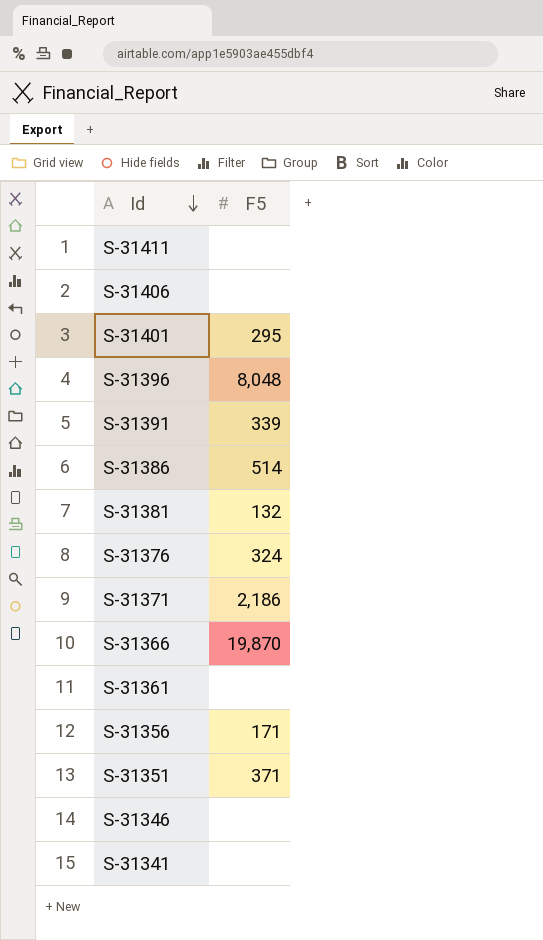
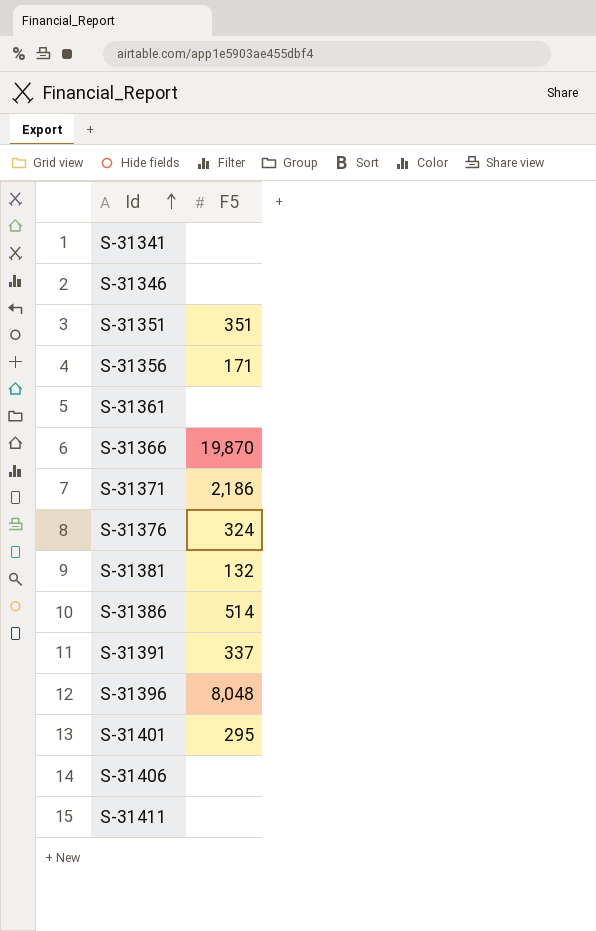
row order: Id descending -> Id ascending
S-31351 | F5: 371 -> 351
S-31391 | F5: 339 -> 337

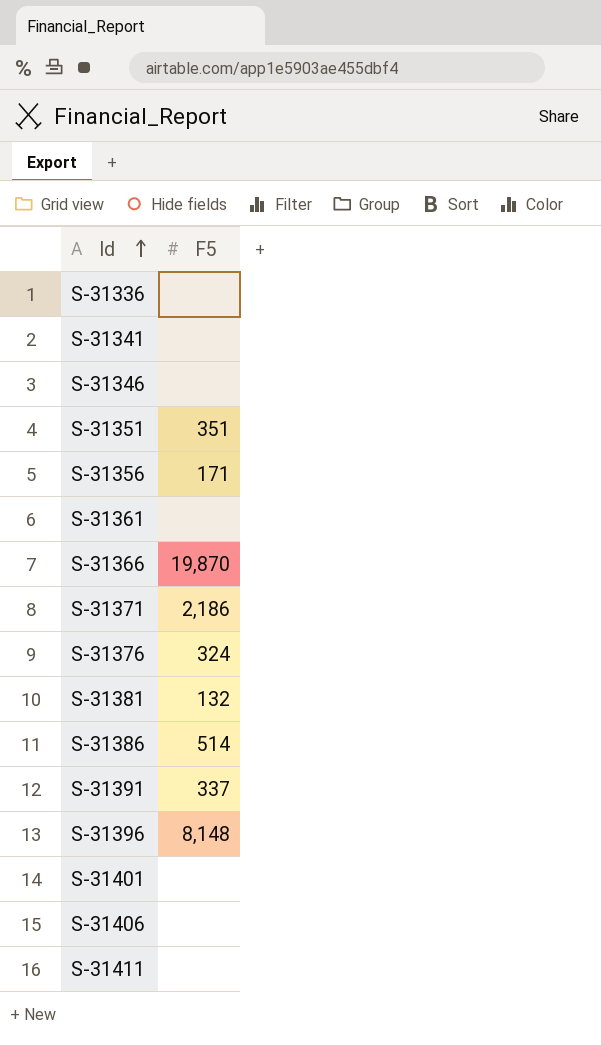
row S-31336: none -> none
S-31396 | F5: 8,048 -> 8,148
S-31401 | F5: 295 -> none

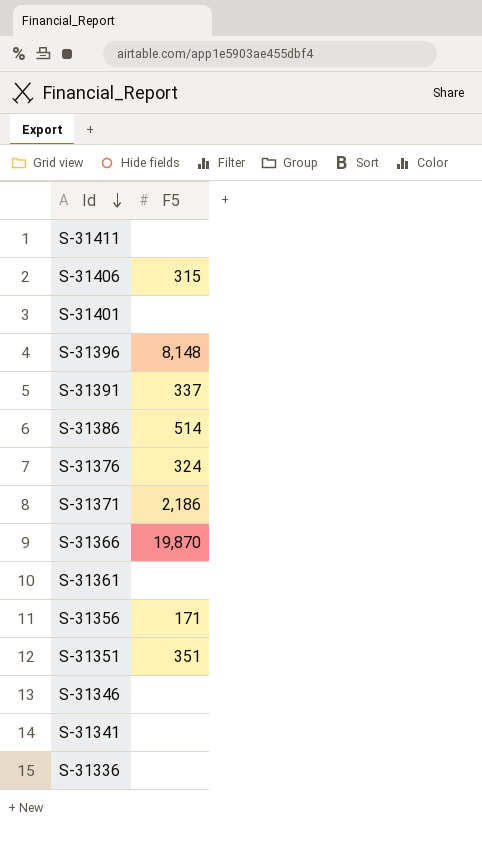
row order: Id ascending -> Id descending
row S-31381: 132 -> none
S-31406 | F5: none -> 315

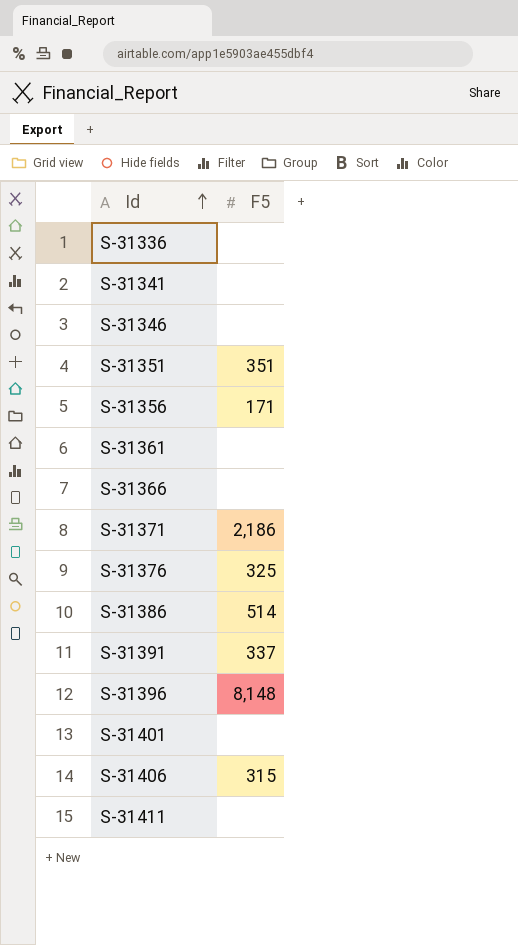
row order: Id descending -> Id ascending
S-31366 | F5: 19,870 -> none
S-31376 | F5: 324 -> 325

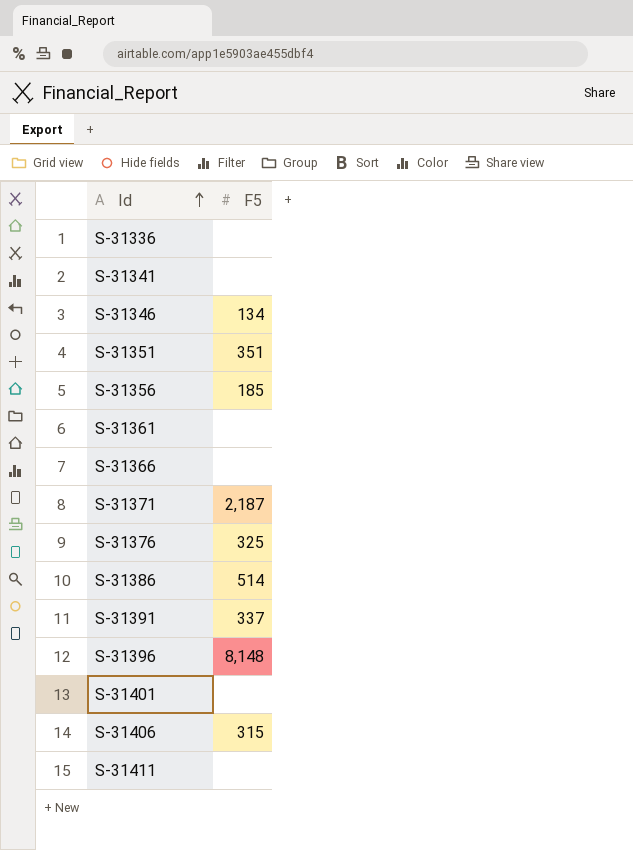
S-31346 | F5: none -> 134
S-31356 | F5: 171 -> 185
S-31371 | F5: 2,186 -> 2,187

